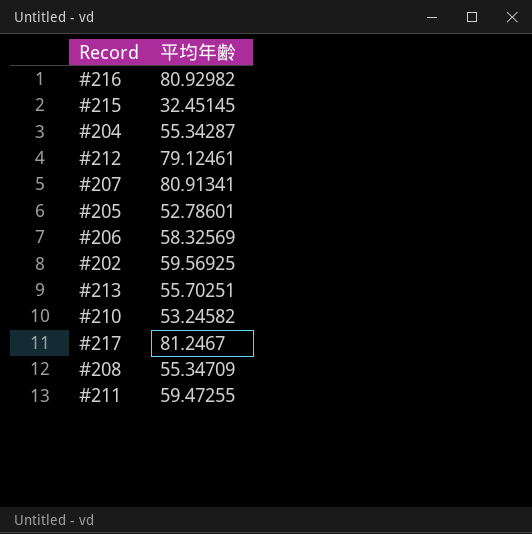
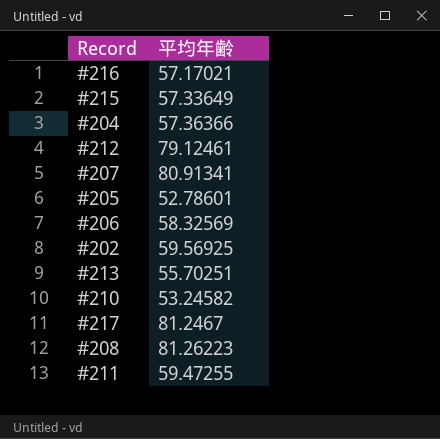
#216 | 平均年齢: 80.92982 -> 57.17021
#215 | 平均年齢: 32.45145 -> 57.33649
#204 | 平均年齢: 55.34287 -> 57.36366
#208 | 平均年齢: 55.34709 -> 81.26223

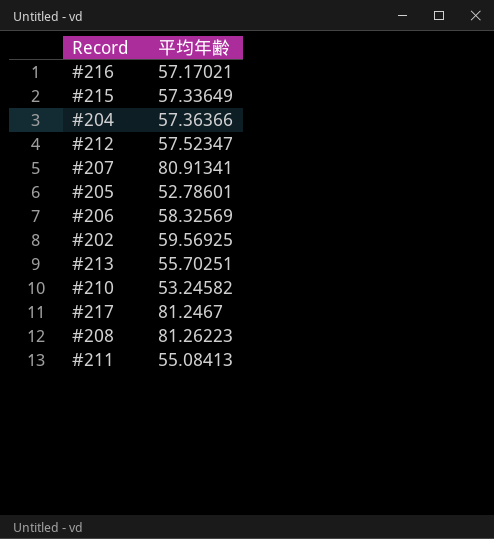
#212 | 平均年齢: 79.12461 -> 57.52347
#211 | 平均年齢: 59.47255 -> 55.08413

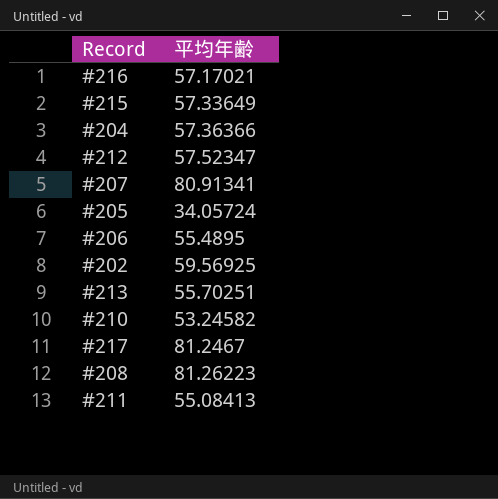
#205 | 平均年齢: 52.78601 -> 34.05724
#206 | 平均年齢: 58.32569 -> 55.4895

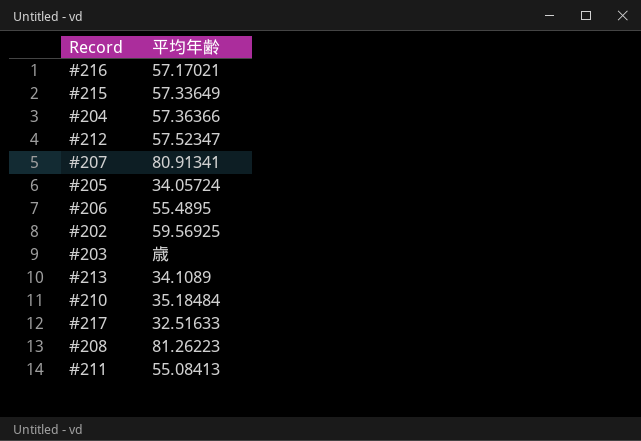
row #203: none -> 歳
#213 | 平均年齢: 55.70251 -> 34.1089
#210 | 平均年齢: 53.24582 -> 35.18484
#217 | 平均年齢: 81.2467 -> 32.51633

